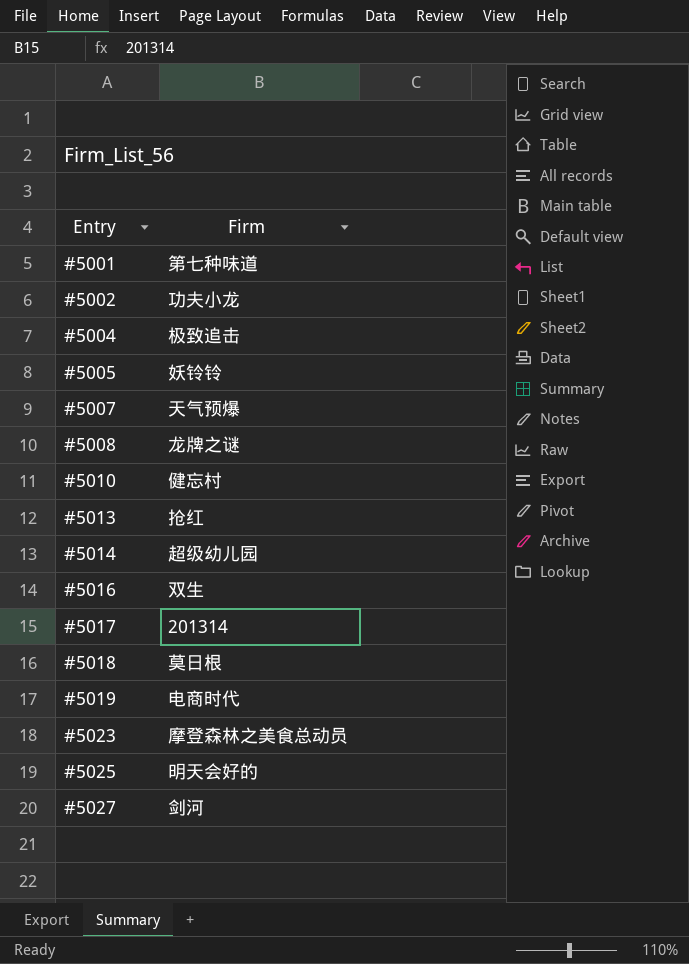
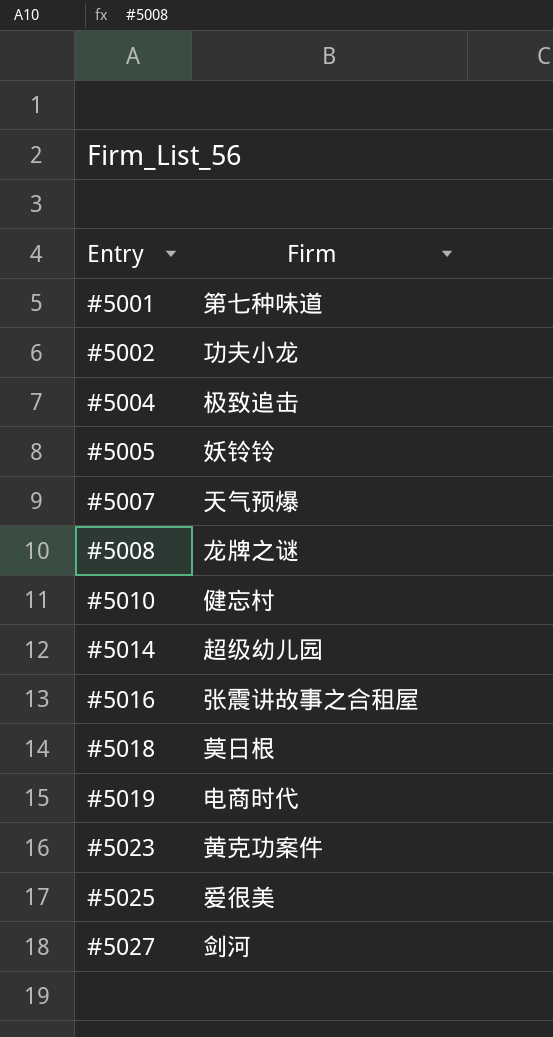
row #5013: 抢红 -> none
row #5017: 201314 -> none
#5016 | Firm: 双生 -> 张震讲故事之合租屋
#5023 | Firm: 摩登森林之美食总动员 -> 黄克功案件
#5025 | Firm: 明天会好的 -> 爱很美

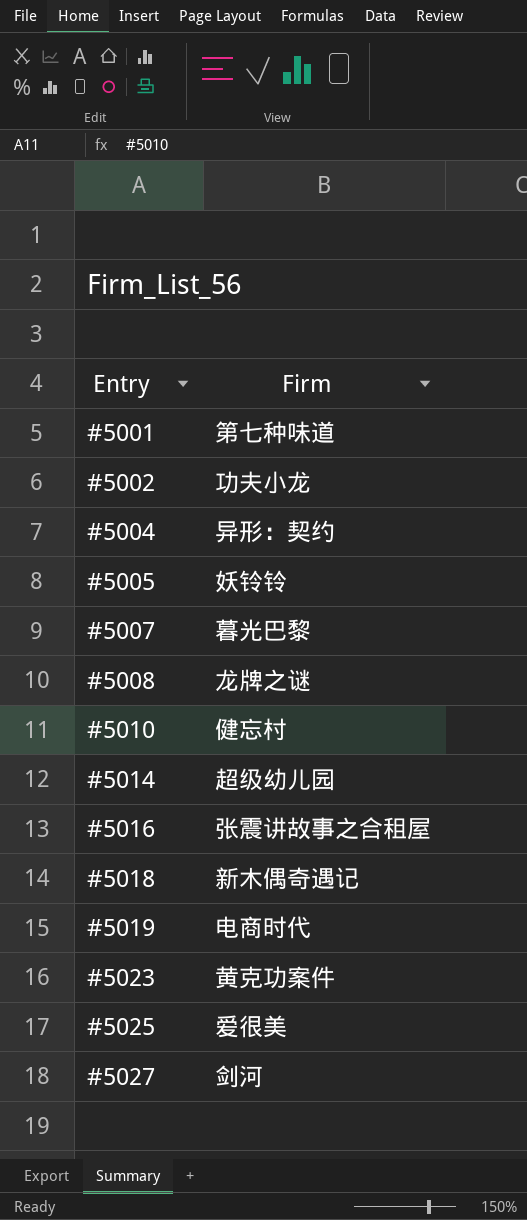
#5004 | Firm: 极致追击 -> 异形：契约
#5007 | Firm: 天气预爆 -> 暮光巴黎
#5018 | Firm: 莫日根 -> 新木偶奇遇记

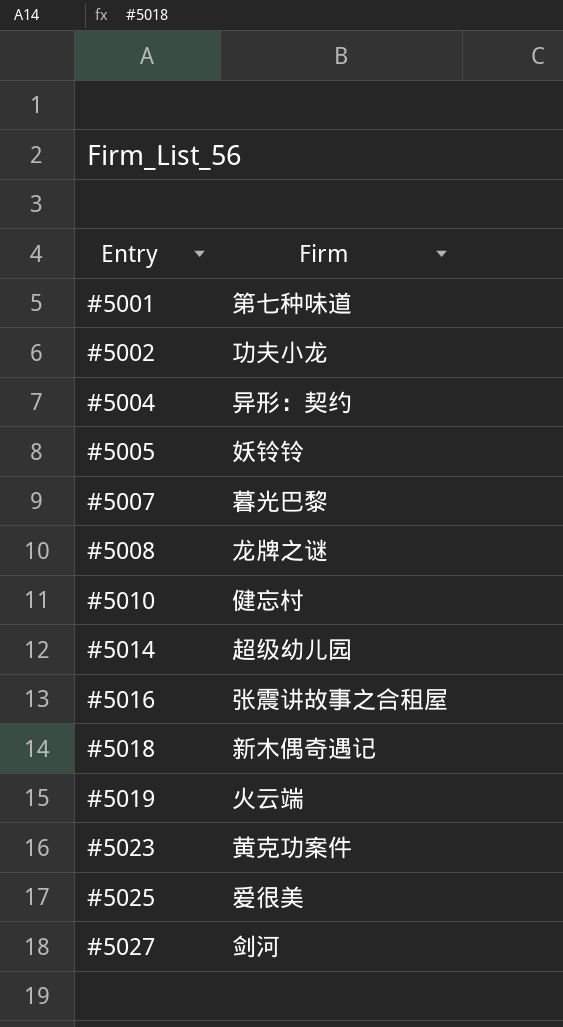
#5019 | Firm: 电商时代 -> 火云端

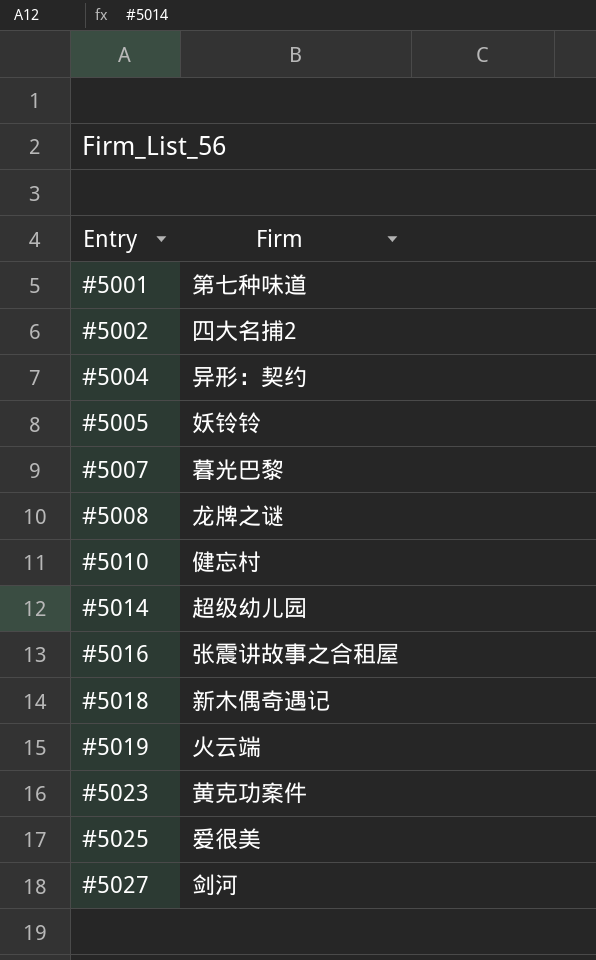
#5002 | Firm: 功夫小龙 -> 四大名捕2

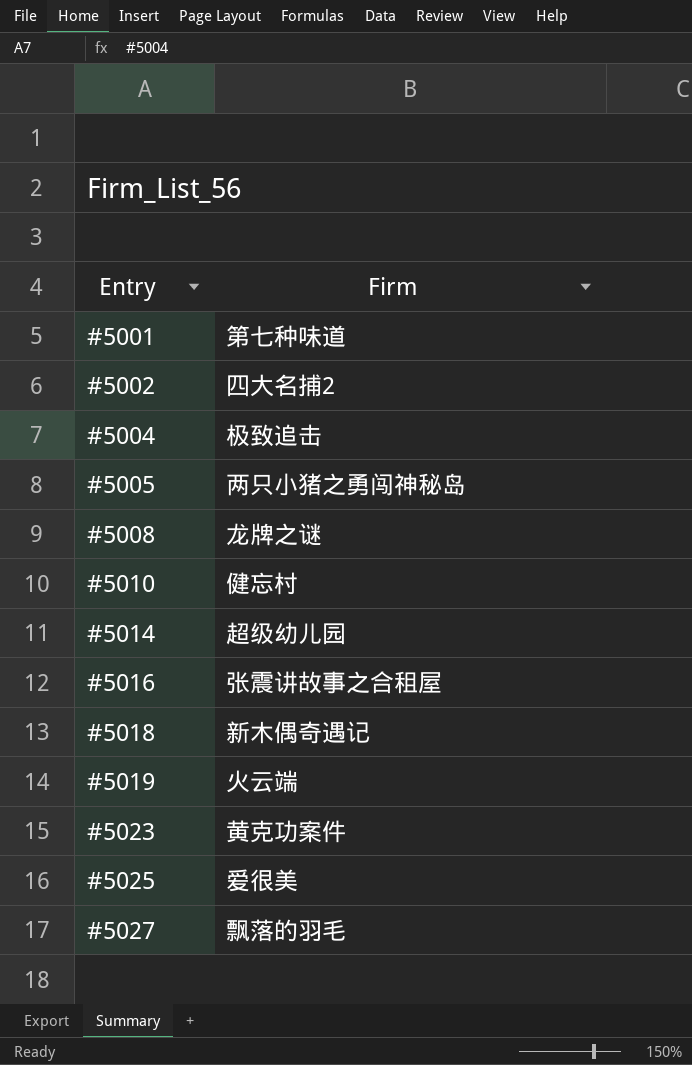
row #5007: 暮光巴黎 -> none
#5004 | Firm: 异形：契约 -> 极致追击
#5005 | Firm: 妖铃铃 -> 两只小猪之勇闯神秘岛
#5027 | Firm: 剑河 -> 飘落的羽毛

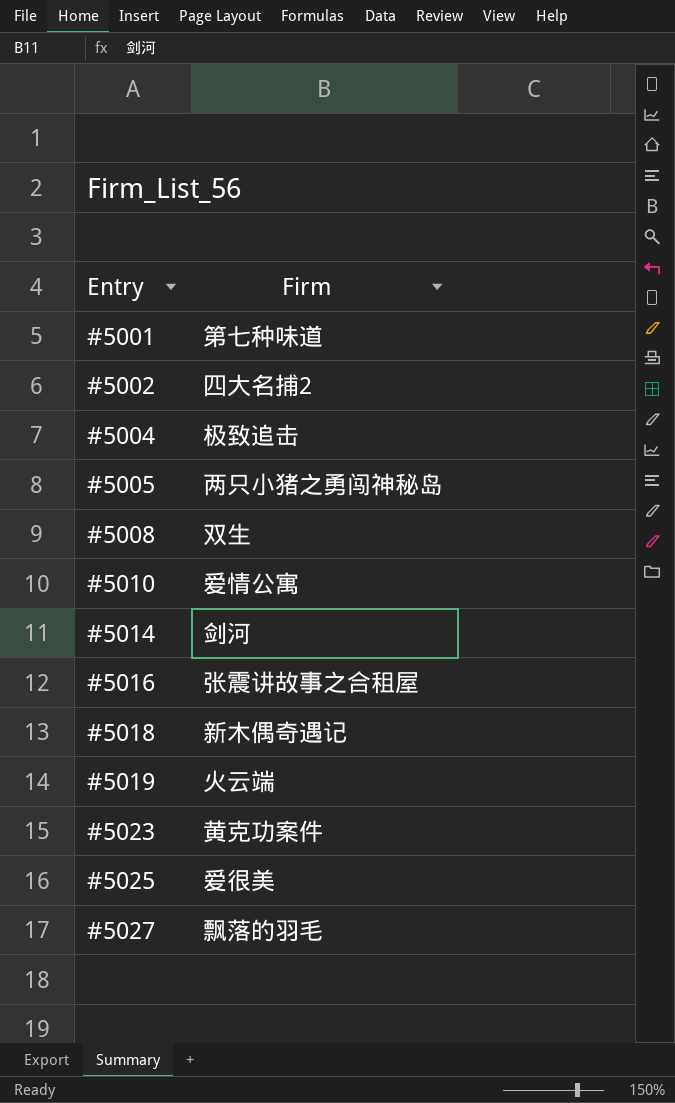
#5008 | Firm: 龙牌之谜 -> 双生
#5010 | Firm: 健忘村 -> 爱情公寓
#5014 | Firm: 超级幼儿园 -> 剑河

